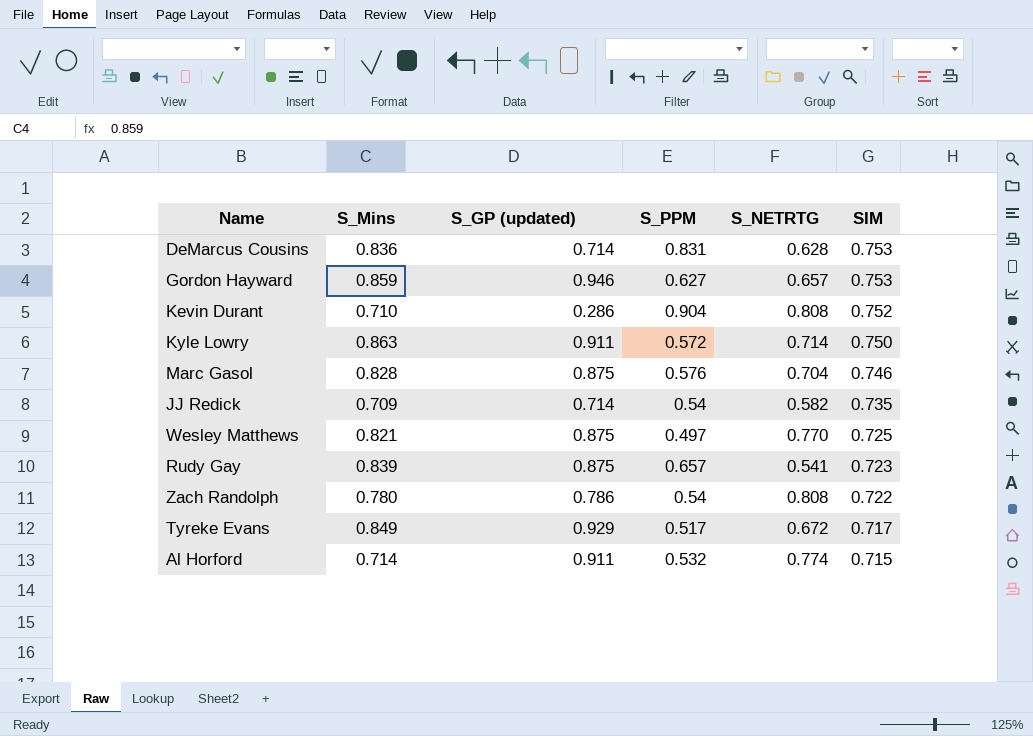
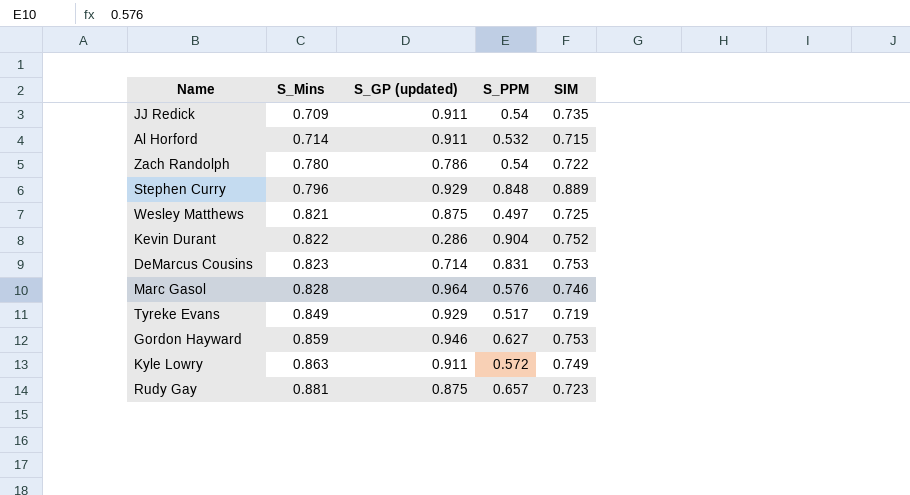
row order: SIM descending -> S_Mins ascending
column S_NETRTG | position: 5 -> none
JJ Redick | S_GP (updated): 0.714 -> 0.911
row Stephen Curry: none -> 0.796 | 0.929 | 0.848 | 0.889
Kevin Durant | S_Mins: 0.710 -> 0.822
DeMarcus Cousins | S_Mins: 0.836 -> 0.823
Marc Gasol | S_GP (updated): 0.875 -> 0.964
Tyreke Evans | SIM: 0.717 -> 0.719
Kyle Lowry | SIM: 0.750 -> 0.749
Rudy Gay | S_Mins: 0.839 -> 0.881

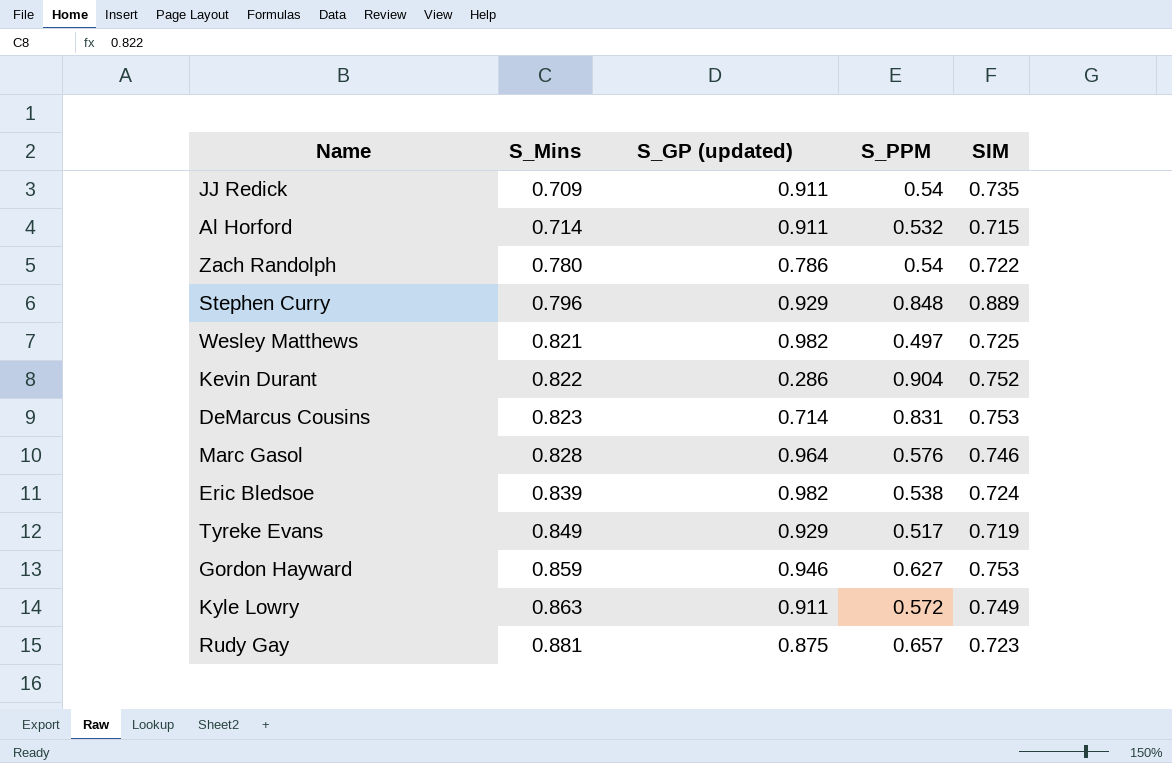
Wesley Matthews | S_GP (updated): 0.875 -> 0.982
row Eric Bledsoe: none -> 0.839 | 0.982 | 0.538 | 0.724

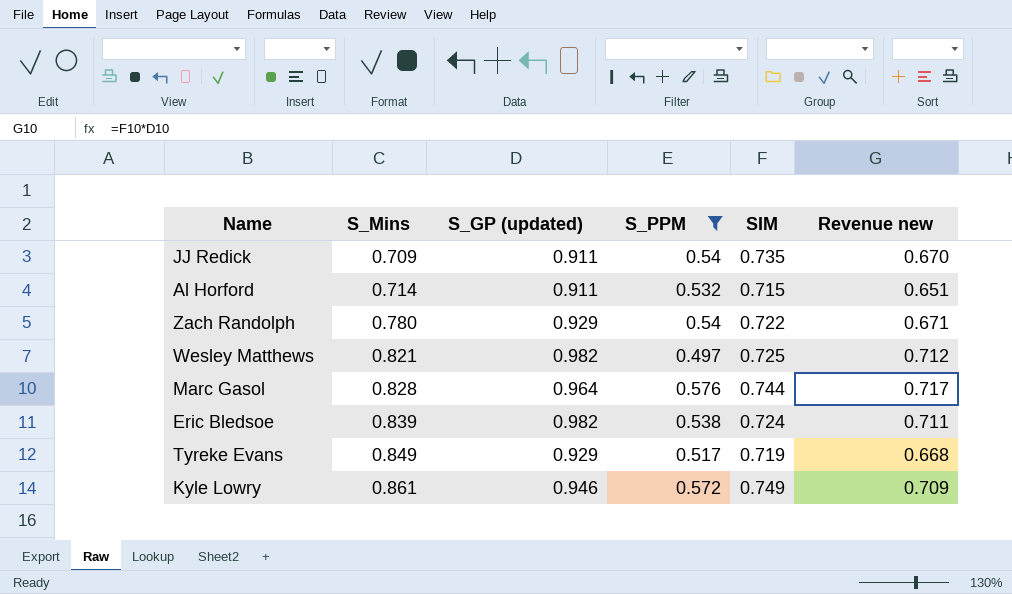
filter: none -> S_PPM <= 0.576
column Revenue new | formula: none -> [S_GP (updated)] * [SIM]
Zach Randolph | S_GP (updated): 0.786 -> 0.929
Marc Gasol | SIM: 0.746 -> 0.744
Kyle Lowry | S_Mins: 0.863 -> 0.861
Kyle Lowry | S_GP (updated): 0.911 -> 0.946

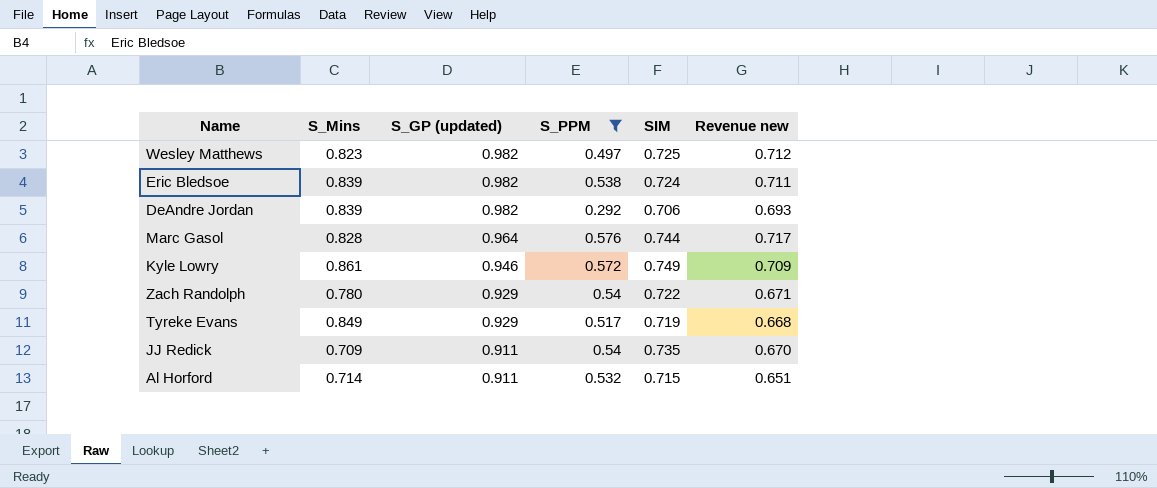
row order: S_Mins ascending -> S_GP (updated) descending
Wesley Matthews | S_Mins: 0.821 -> 0.823
row DeAndre Jordan: none -> 0.839 | 0.982 | 0.292 | 0.706 | 0.693

